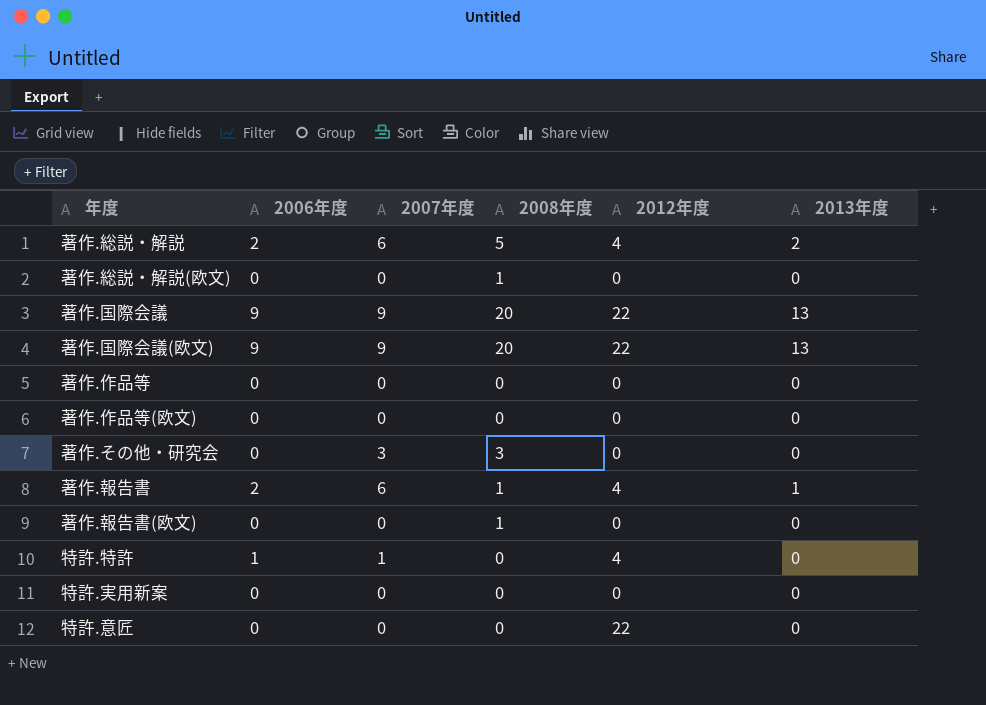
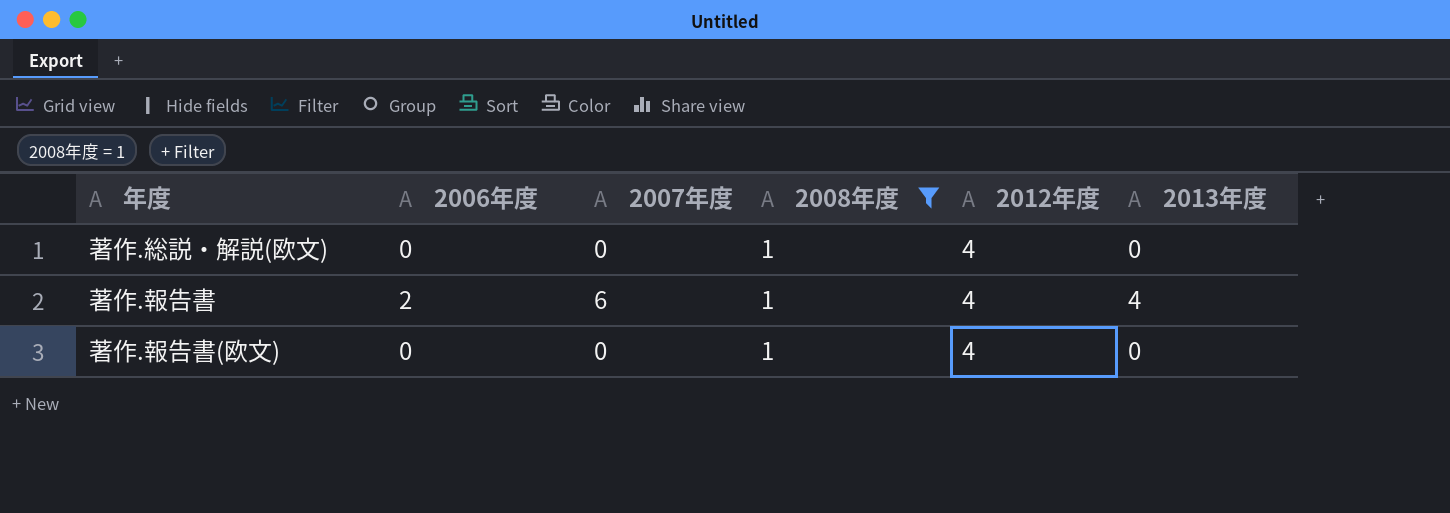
filter: none -> 2008年度 = 1
著作.総説・解説(欧文) | 2012年度: 0 -> 4
著作.報告書 | 2013年度: 1 -> 4
著作.報告書(欧文) | 2012年度: 0 -> 4

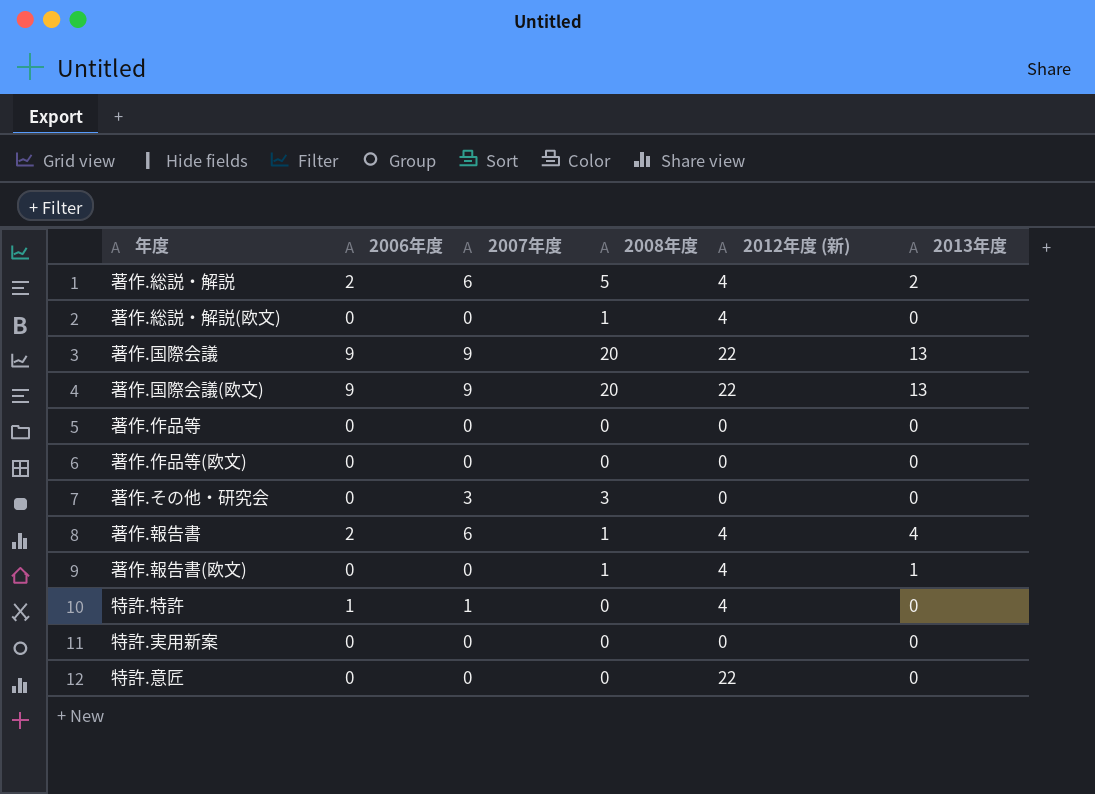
filter: 2008年度 = 1 -> none
column name: 2012年度 -> 2012年度 (新)
著作.報告書(欧文) | 2013年度: 0 -> 1

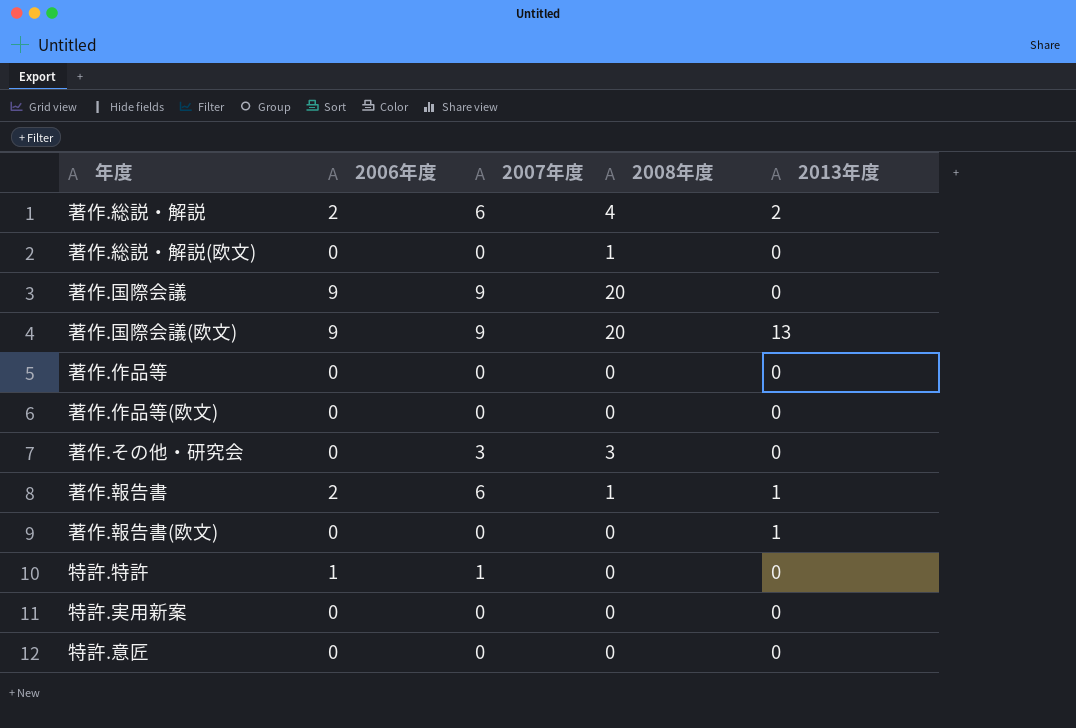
column 2012年度 (新) | position: 5 -> none
著作.総説・解説 | 2008年度: 5 -> 4
著作.国際会議 | 2013年度: 13 -> 0
著作.報告書 | 2013年度: 4 -> 1
著作.報告書(欧文) | 2008年度: 1 -> 0

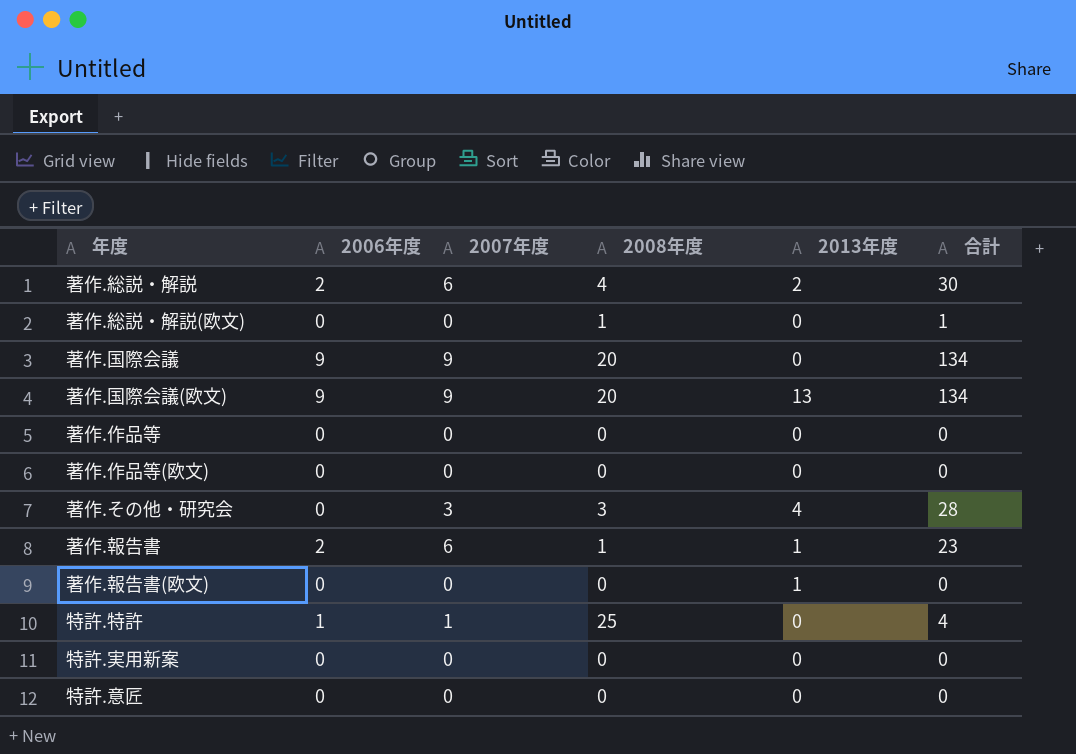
column 合計 | position: none -> 6
著作.その他・研究会 | 2013年度: 0 -> 4
特許.特許 | 2008年度: 0 -> 25

